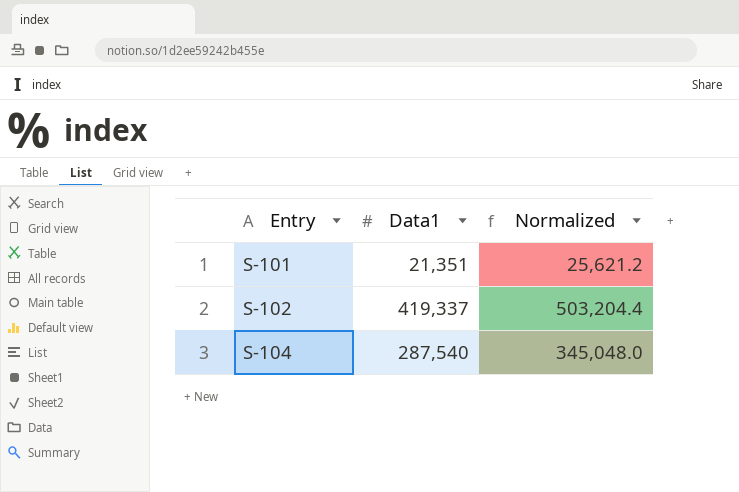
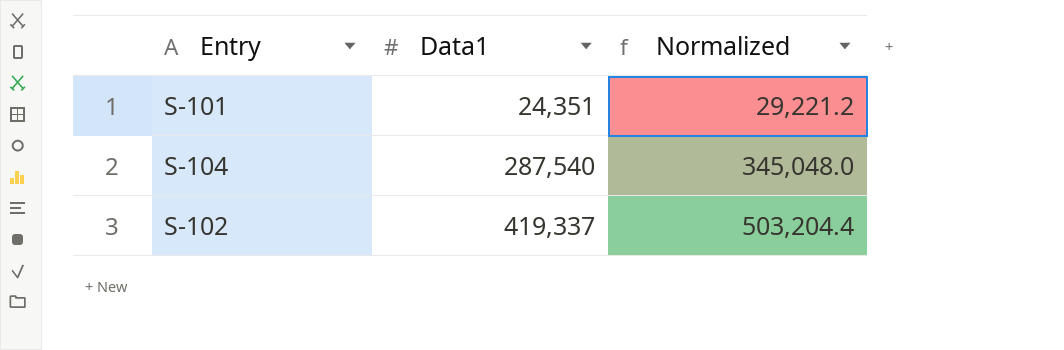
row order: Entry ascending -> Data1 ascending
S-101 | Data1: 21,351 -> 24,351
S-101 | Normalized: 25,621.2 -> 29,221.2

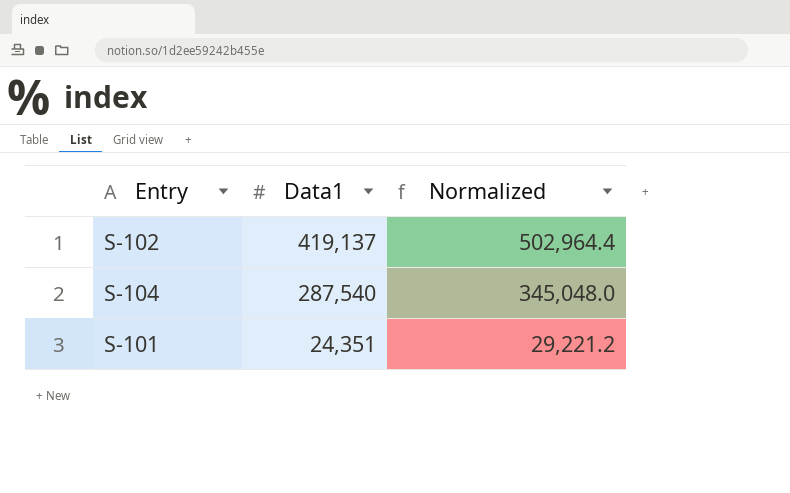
row order: Data1 ascending -> Data1 descending
S-102 | Data1: 419,337 -> 419,137
S-102 | Normalized: 503,204.4 -> 502,964.4

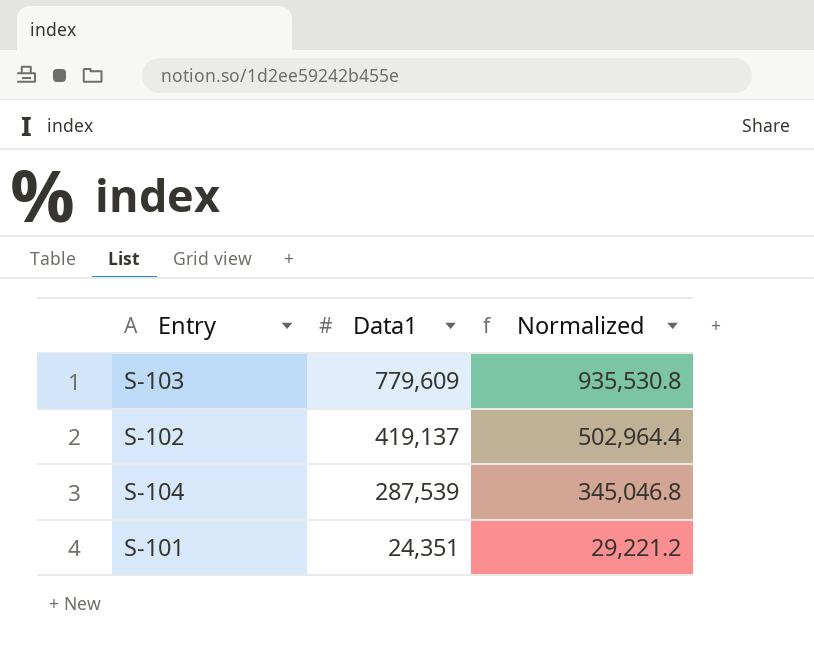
row S-103: none -> 779,609 | 935,530.8
S-104 | Data1: 287,540 -> 287,539
S-104 | Normalized: 345,048.0 -> 345,046.8

